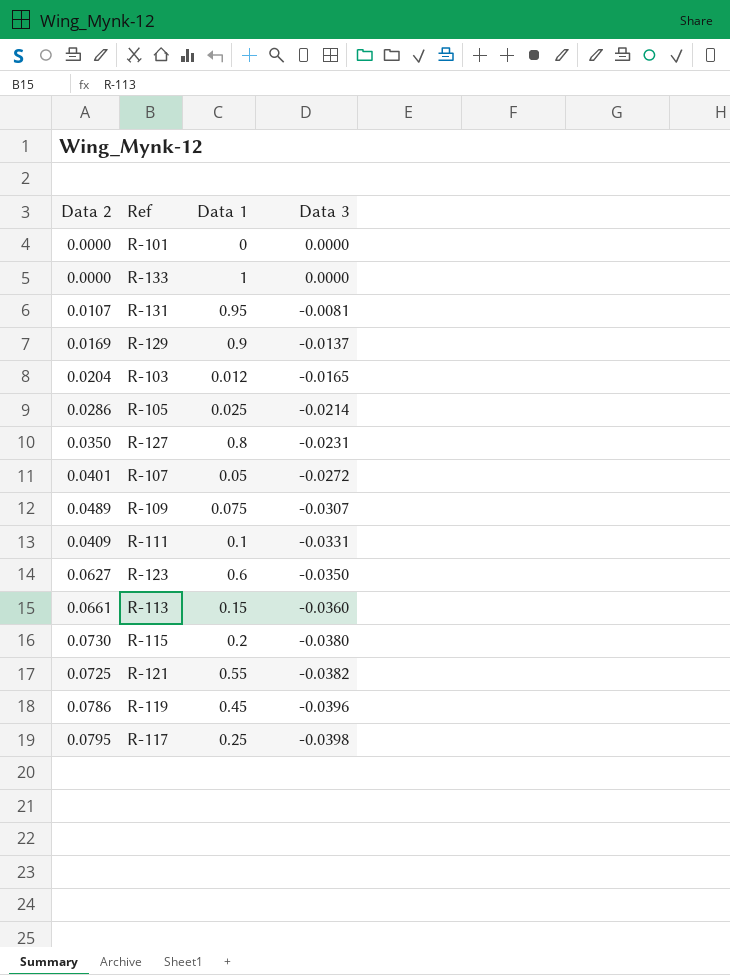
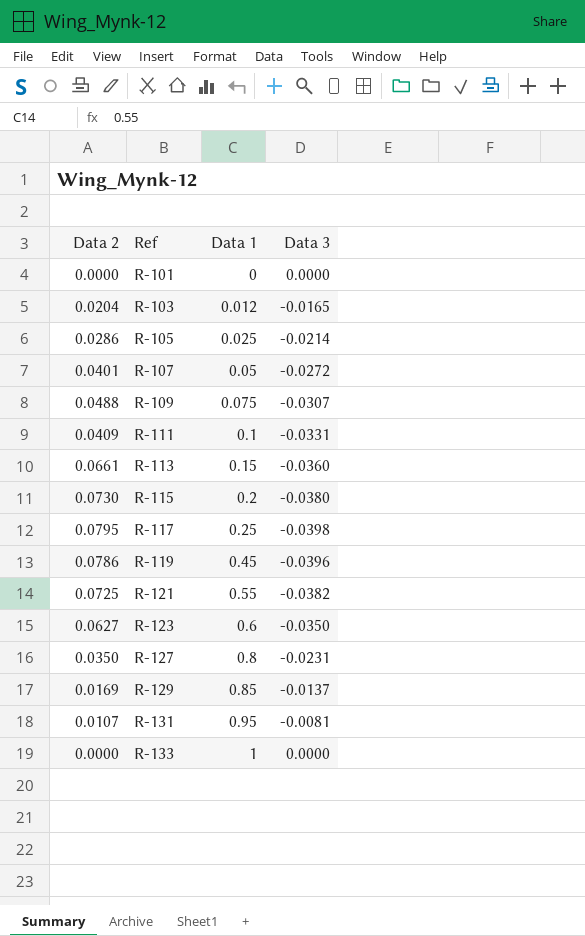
row order: Data 3 descending -> Ref ascending
R-109 | Data 2: 0.0489 -> 0.0488
R-129 | Data 1: 0.9 -> 0.85

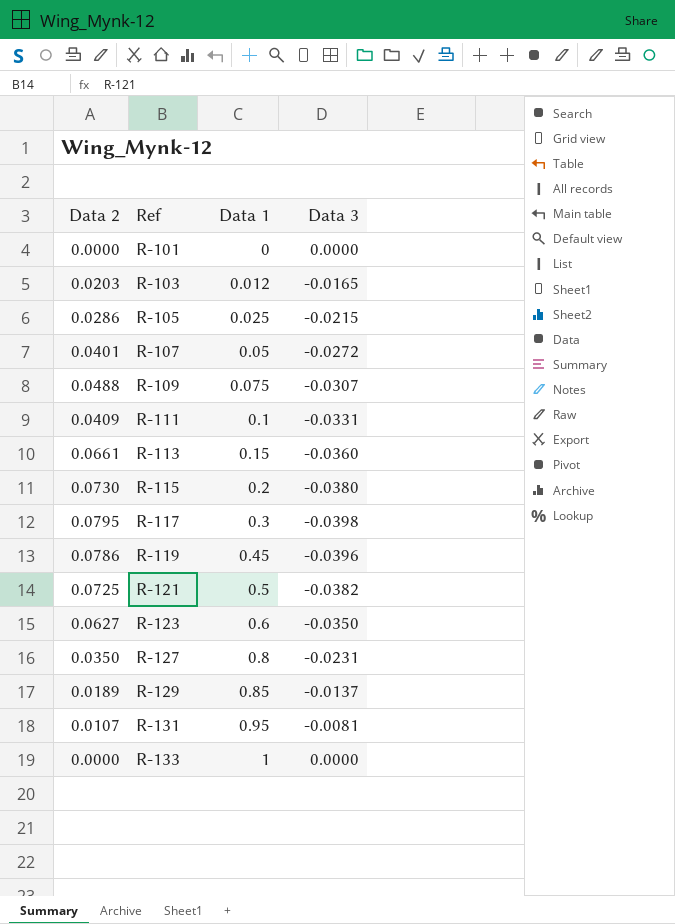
R-103 | Data 2: 0.0204 -> 0.0203
R-105 | Data 3: -0.0214 -> -0.0215
R-117 | Data 1: 0.25 -> 0.3
R-121 | Data 1: 0.55 -> 0.5
R-129 | Data 2: 0.0169 -> 0.0189

